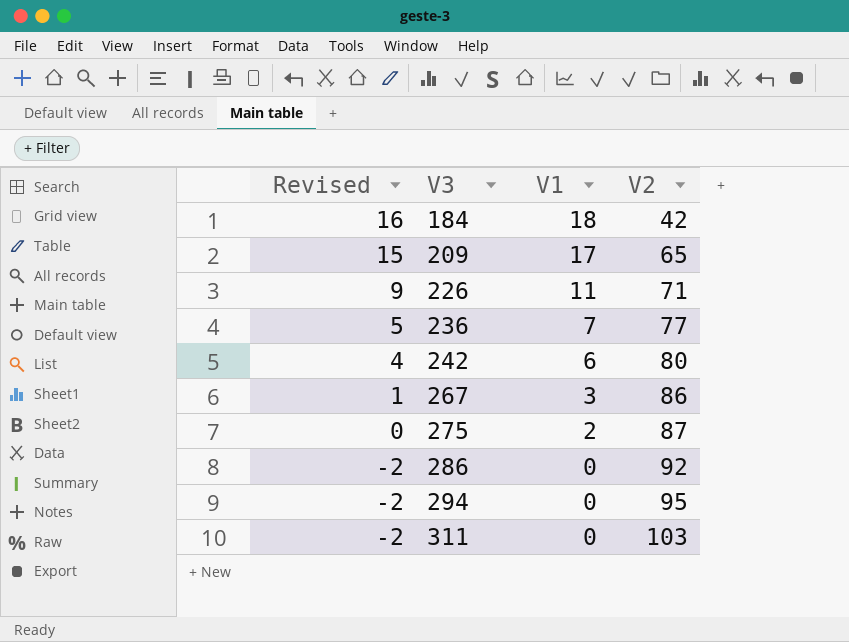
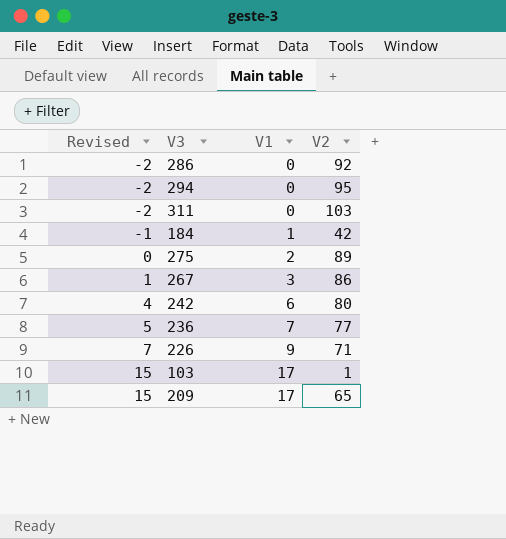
row order: Revised descending -> Revised ascending
184 | Revised: 16 -> -1
184 | V1: 18 -> 1
275 | V2: 87 -> 89
226 | Revised: 9 -> 7
226 | V1: 11 -> 9
row 103: none -> 15 | 17 | 1

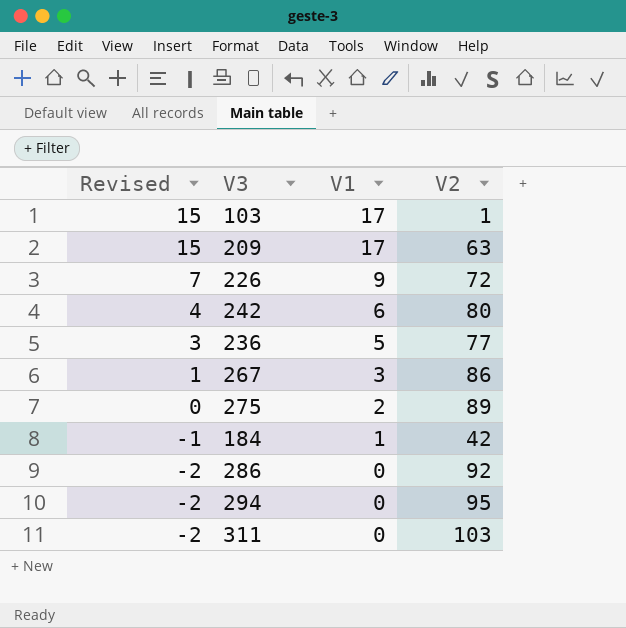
row order: Revised ascending -> Revised descending
209 | V2: 65 -> 63
226 | V2: 71 -> 72
236 | Revised: 5 -> 3
236 | V1: 7 -> 5

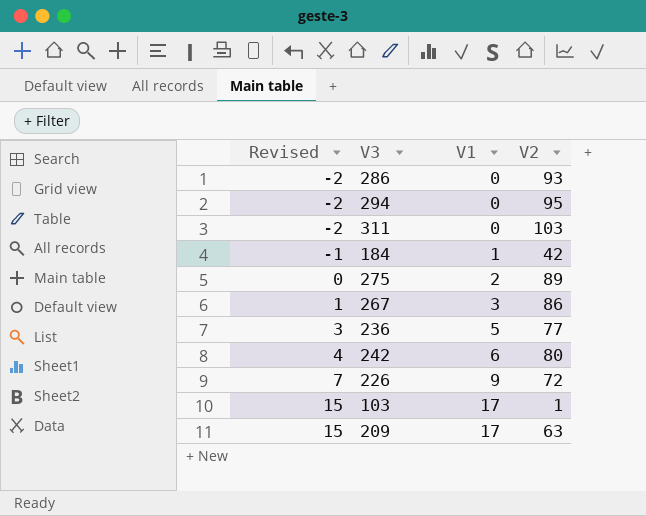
row order: Revised descending -> Revised ascending
286 | V2: 92 -> 93

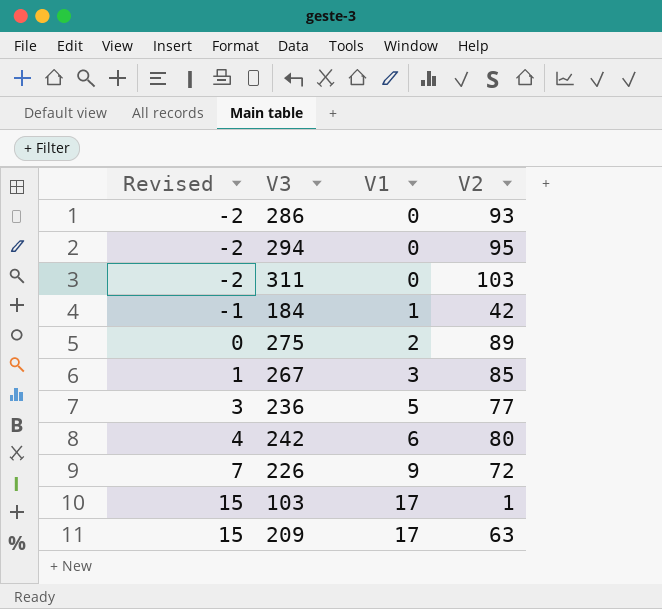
267 | V2: 86 -> 85

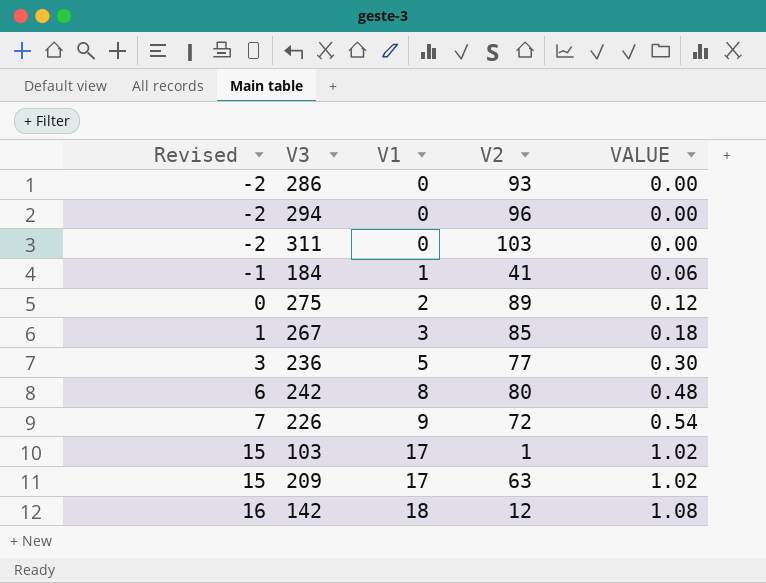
column VALUE | formula: none -> [V1] * 0.06
294 | V2: 95 -> 96
184 | V2: 42 -> 41
242 | Revised: 4 -> 6
242 | V1: 6 -> 8
row 142: none -> 16 | 18 | 12 | 1.08

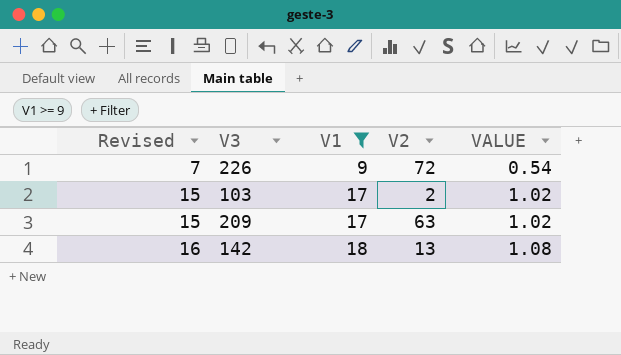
filter: none -> V1 >= 9
103 | V2: 1 -> 2
142 | V2: 12 -> 13

